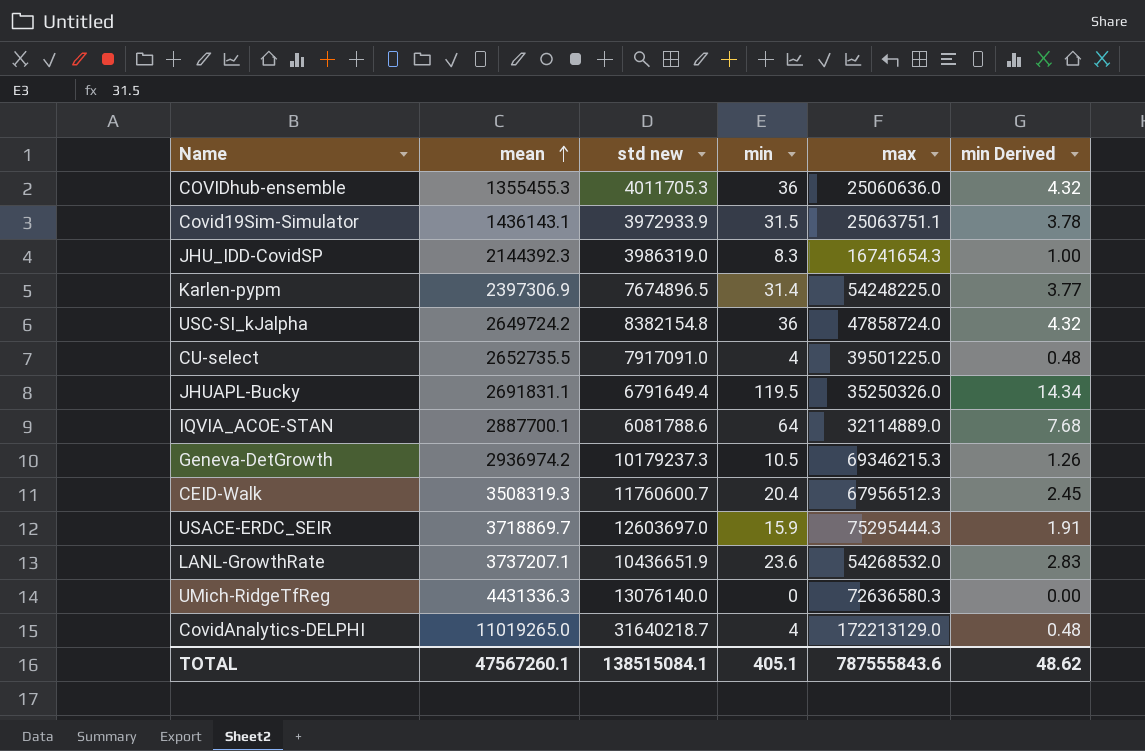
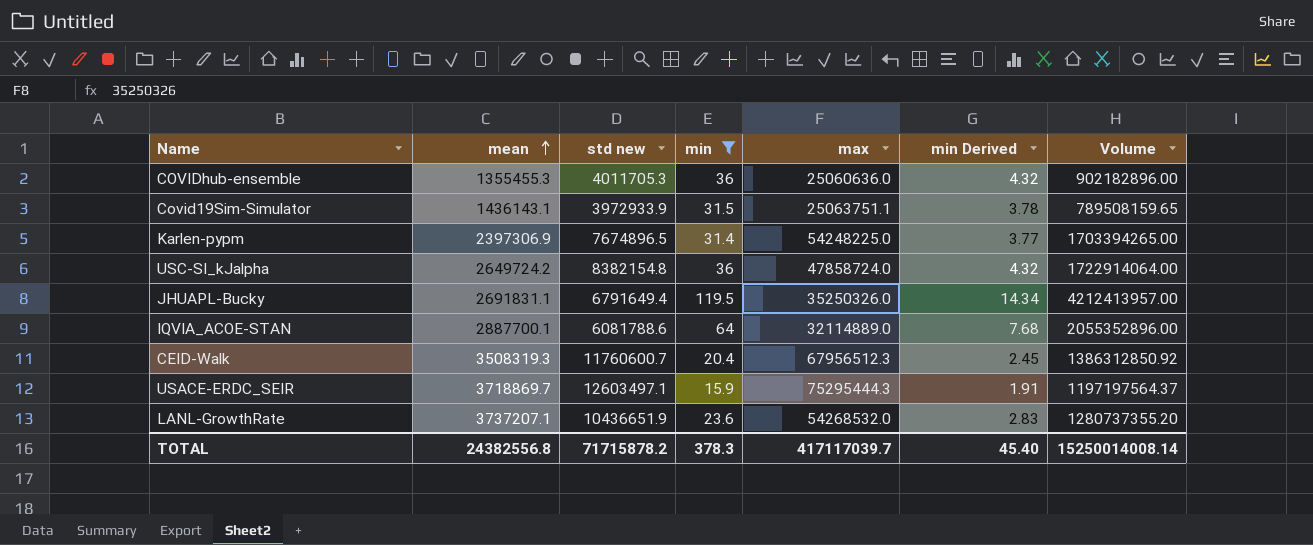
filter: none -> min >= 15.9
column Volume | formula: none -> [min] * [max]
USACE-ERDC_SEIR | std new: 12603697.0 -> 12603497.1
TOTAL | mean: 47567260.1 -> 24382556.8
TOTAL | std new: 138515084.1 -> 71715878.2
TOTAL | min: 405.1 -> 378.3
TOTAL | max: 787555843.6 -> 417117039.7
TOTAL | min Derived: 48.62 -> 45.40

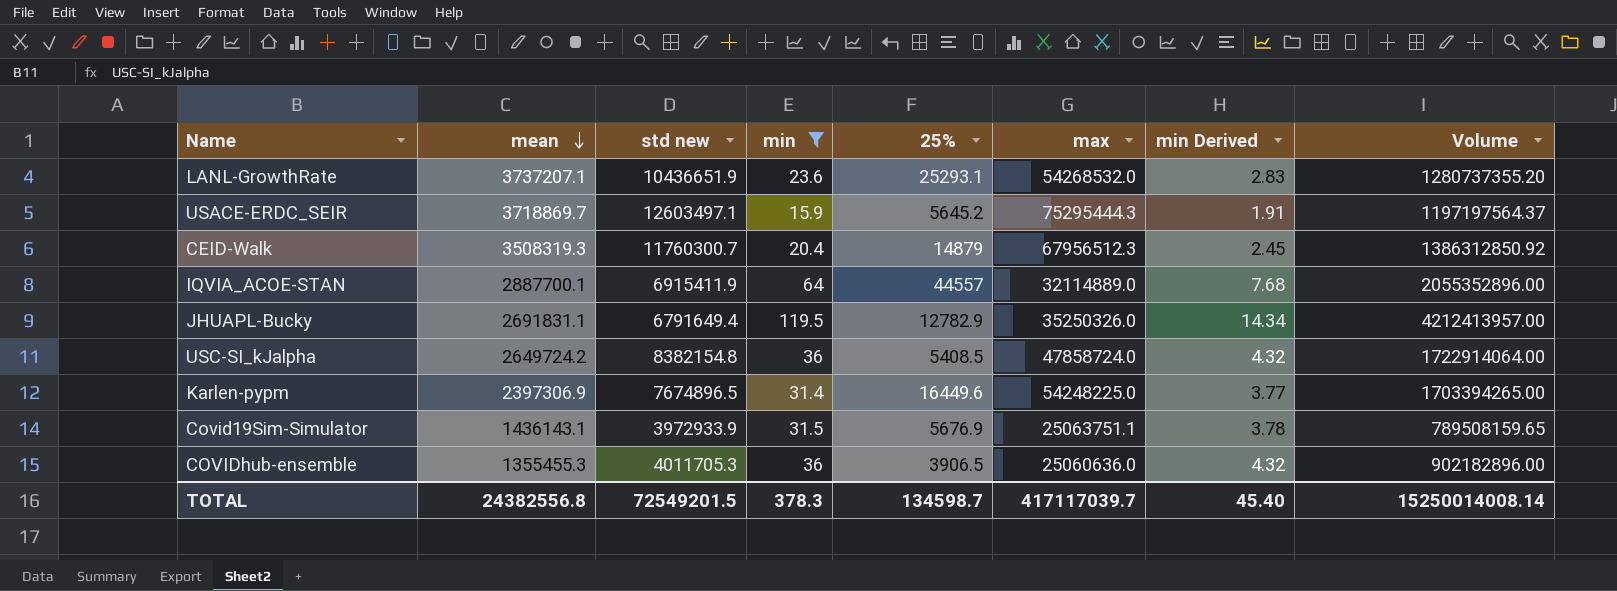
row order: mean ascending -> mean descending
column 25% | position: none -> 5
CEID-Walk | std new: 11760600.7 -> 11760300.7
IQVIA_ACOE-STAN | std new: 6081788.6 -> 6915411.9
TOTAL | std new: 71715878.2 -> 72549201.5

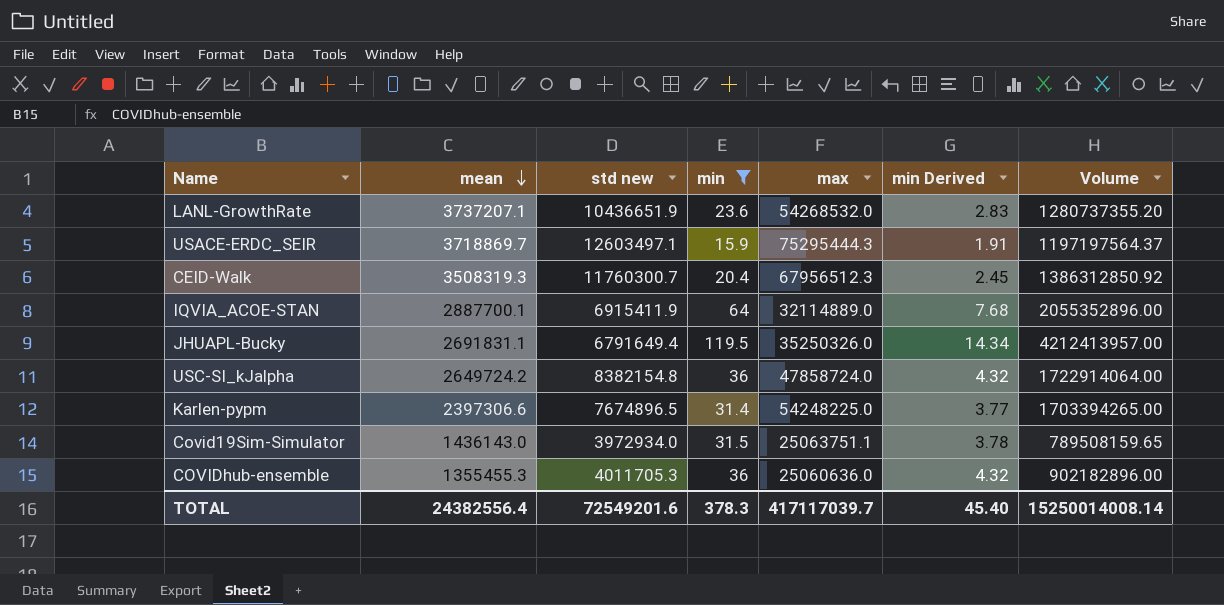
column 25% | position: 5 -> none
Karlen-pypm | mean: 2397306.9 -> 2397306.6
Covid19Sim-Simulator | mean: 1436143.1 -> 1436143.0
Covid19Sim-Simulator | std new: 3972933.9 -> 3972934.0
TOTAL | mean: 24382556.8 -> 24382556.4
TOTAL | std new: 72549201.5 -> 72549201.6

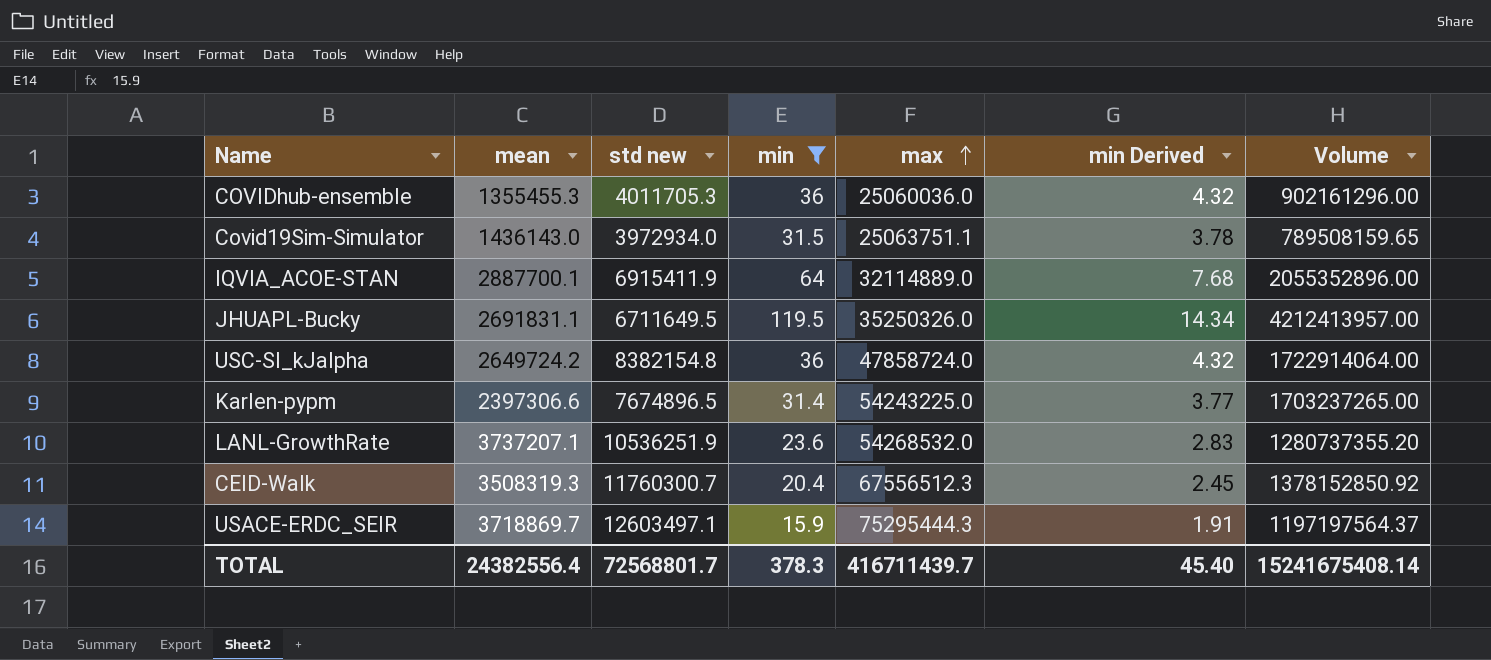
row order: mean descending -> max ascending
COVIDhub-ensemble | max: 25060636.0 -> 25060036.0
COVIDhub-ensemble | Volume: 902182896.00 -> 902161296.00
JHUAPL-Bucky | std new: 6791649.4 -> 6711649.5
Karlen-pypm | max: 54248225.0 -> 54243225.0
Karlen-pypm | Volume: 1703394265.00 -> 1703237265.00
LANL-GrowthRate | std new: 10436651.9 -> 10536251.9
CEID-Walk | max: 67956512.3 -> 67556512.3
CEID-Walk | Volume: 1386312850.92 -> 1378152850.92
TOTAL | std new: 72549201.6 -> 72568801.7
TOTAL | max: 417117039.7 -> 416711439.7
TOTAL | Volume: 15250014008.14 -> 15241675408.14

